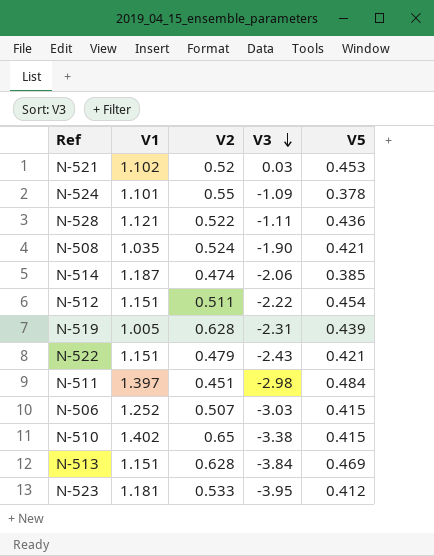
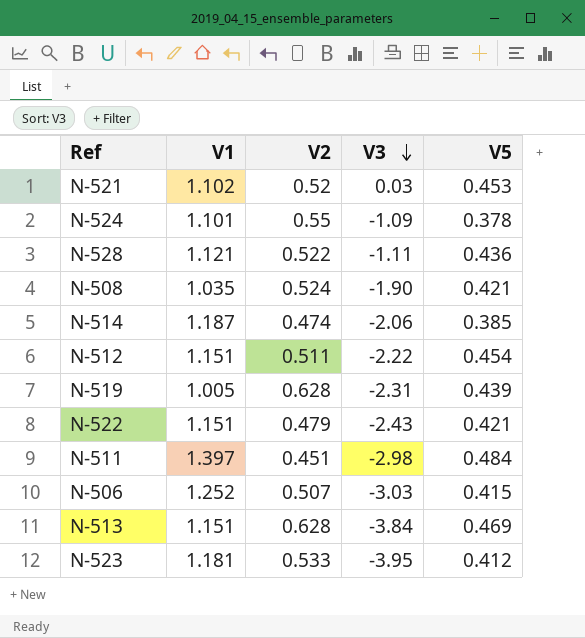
row N-510: 1.402 | 0.65 | -3.38 | 0.415 -> none

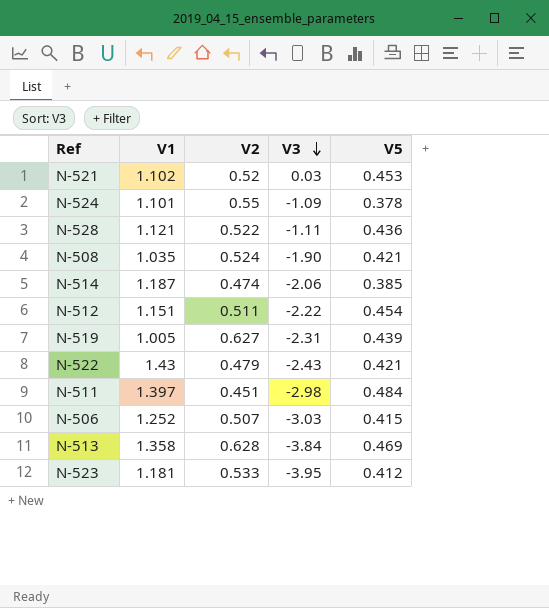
N-519 | V2: 0.628 -> 0.627
N-522 | V1: 1.151 -> 1.43
N-513 | V1: 1.151 -> 1.358

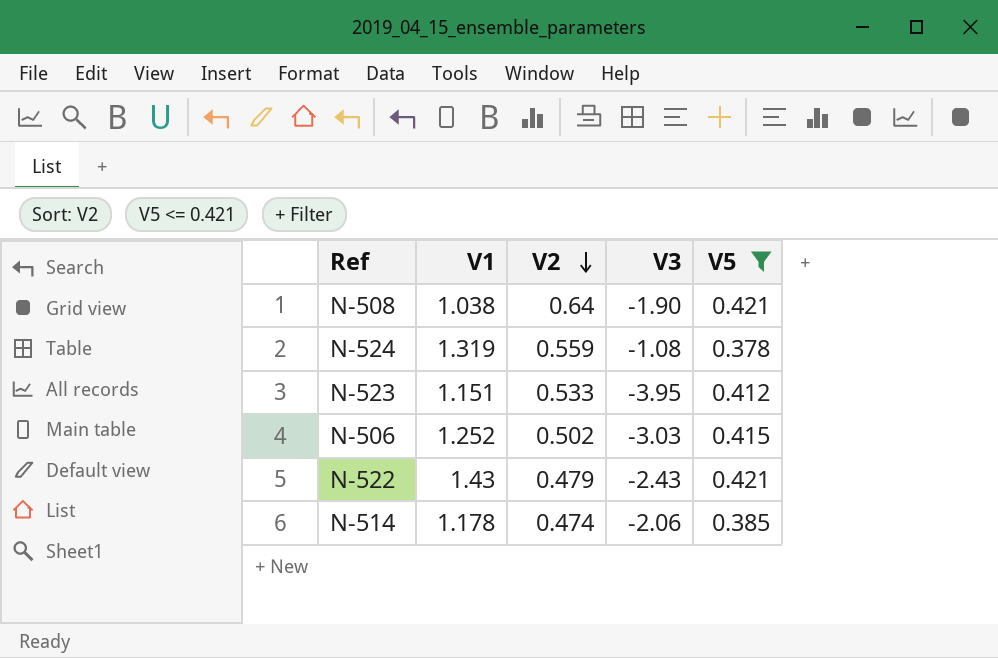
filter: none -> V5 <= 0.421
row order: V3 descending -> V2 descending
N-508 | V1: 1.035 -> 1.038
N-508 | V2: 0.524 -> 0.64
N-524 | V1: 1.101 -> 1.319
N-524 | V2: 0.55 -> 0.559
N-524 | V3: -1.09 -> -1.08
N-523 | V1: 1.181 -> 1.151
N-506 | V2: 0.507 -> 0.502
N-514 | V1: 1.187 -> 1.178

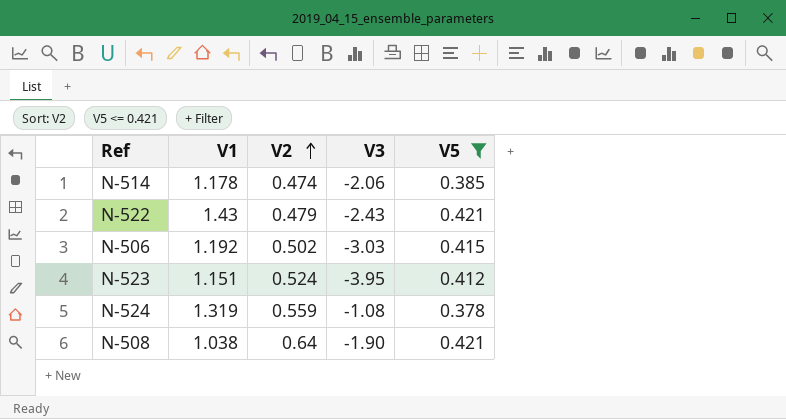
row order: V2 descending -> V2 ascending
N-506 | V1: 1.252 -> 1.192
N-523 | V2: 0.533 -> 0.524

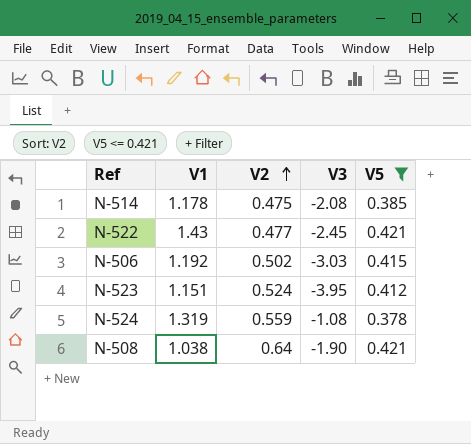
N-514 | V2: 0.474 -> 0.475
N-514 | V3: -2.06 -> -2.08
N-522 | V2: 0.479 -> 0.477
N-522 | V3: -2.43 -> -2.45

